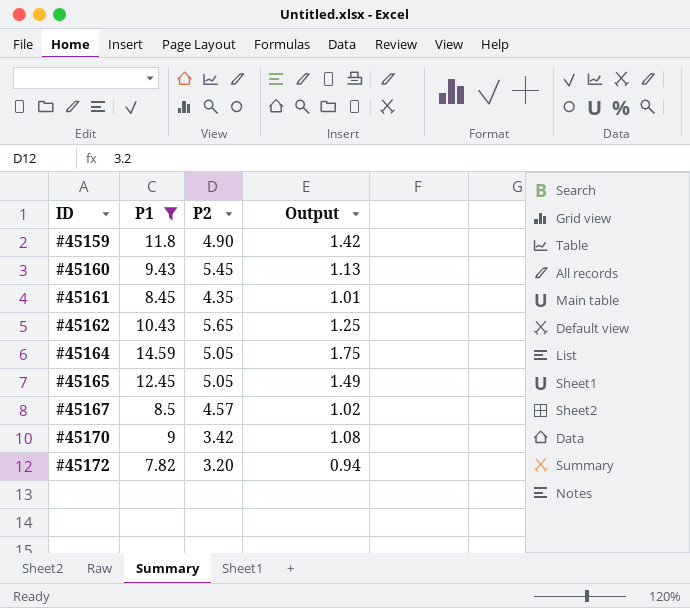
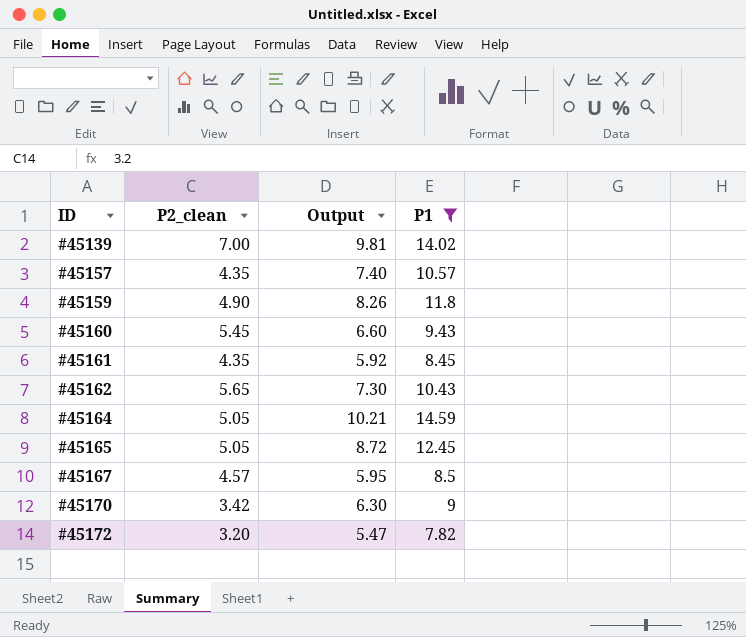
column name: P2 -> P2_clean
column Output | formula: [P1] * 0.12 -> [P1] * 0.7
column P1 | position: 2 -> 4
row #45139: none -> 7.00 | 9.81 | 14.02
row #45157: none -> 4.35 | 7.40 | 10.57

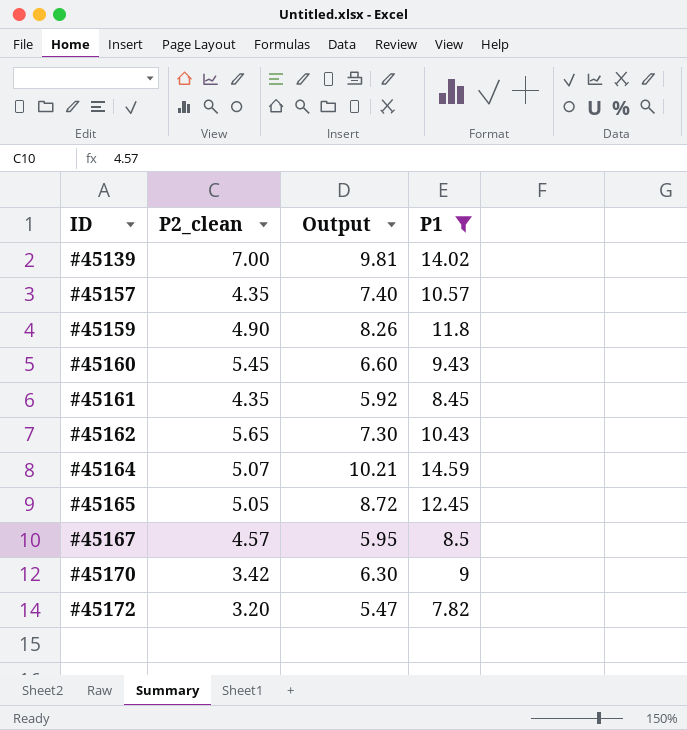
#45164 | P2_clean: 5.05 -> 5.07

